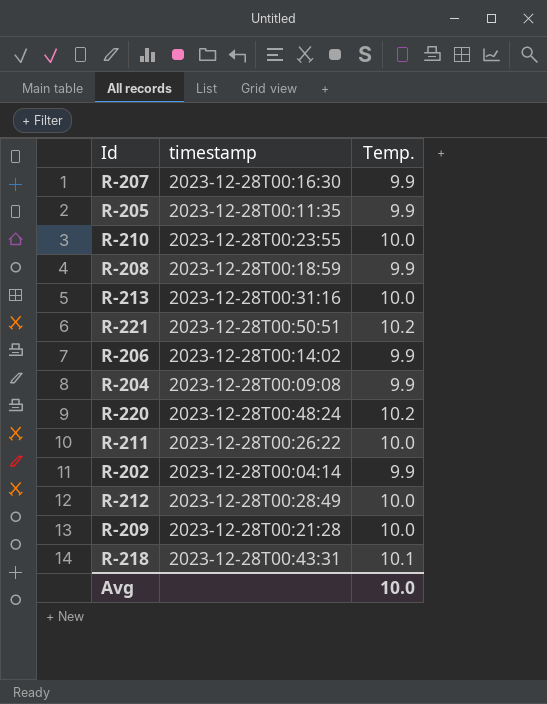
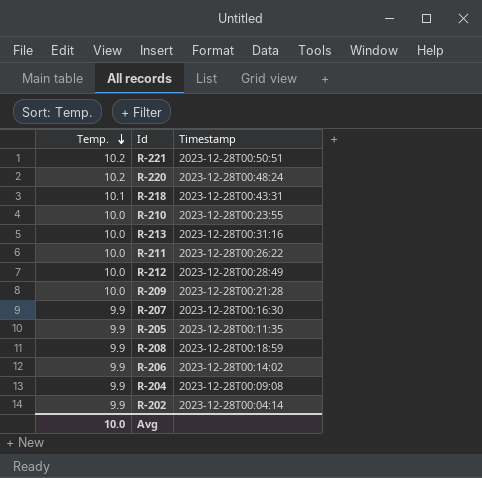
row order: none -> Temp. descending
column Temp. | position: 3 -> 1
column name: timestamp -> Timestamp

